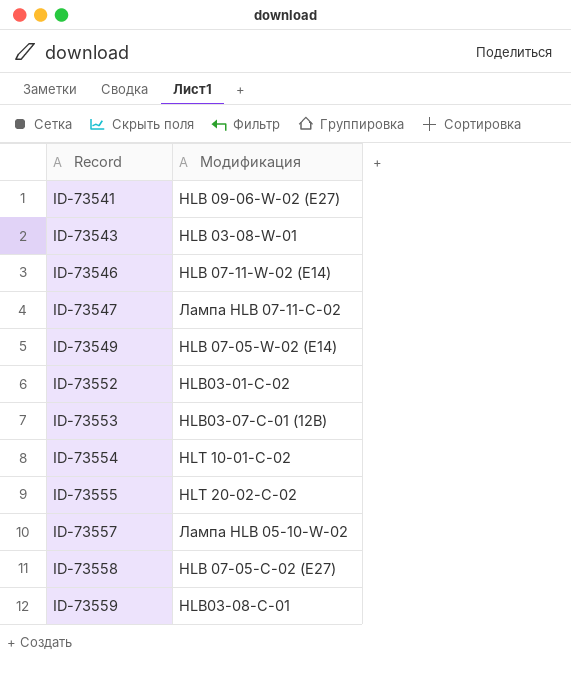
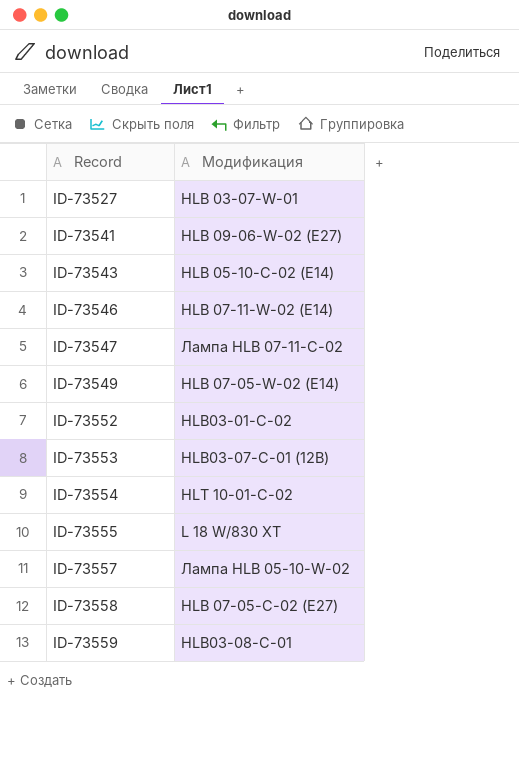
row ID-73527: none -> HLB 03-07-W-01
ID-73543 | Модификация: HLB 03-08-W-01 -> HLB 05-10-С-02 (E14)
ID-73555 | Модификация: HLT 20-02-C-02 -> L 18 W/830 XT

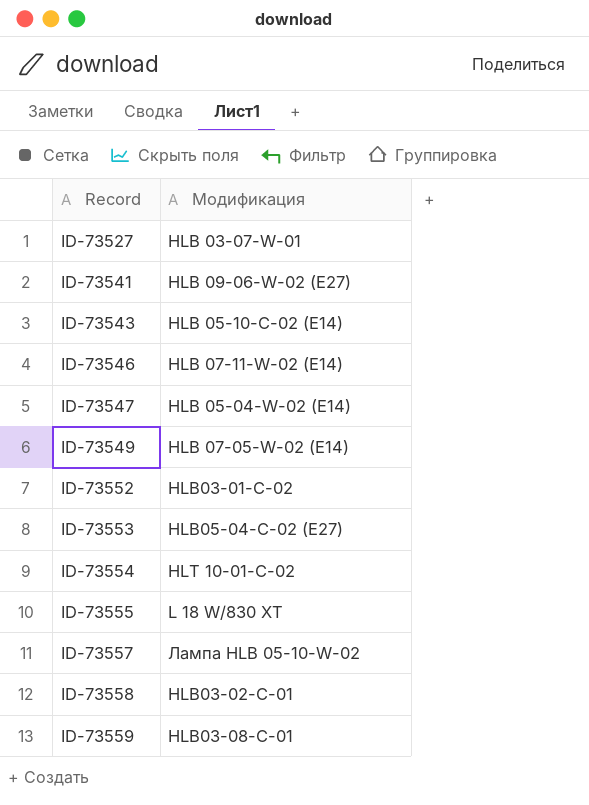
ID-73547 | Модификация: Лампа HLB 07-11-C-02 -> HLB 05-04-W-02 (E14)
ID-73553 | Модификация: HLB03-07-C-01 (12В) -> HLB05-04-C-02 (E27)
ID-73558 | Модификация: HLB 07-05-C-02 (E27) -> HLB03-02-C-01

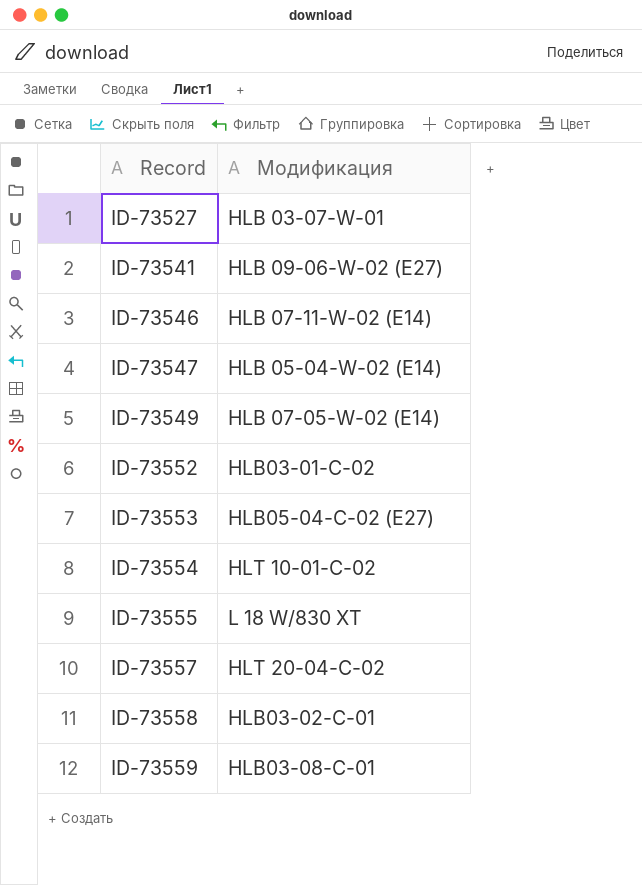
row ID-73543: HLB 05-10-С-02 (E14) -> none
ID-73557 | Модификация: Лампа HLB 05-10-W-02 -> HLT 20-04-C-02

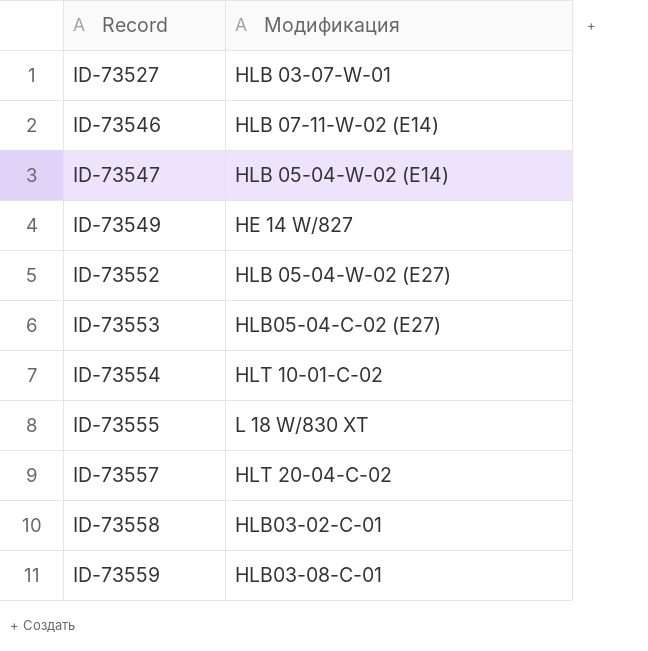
row ID-73541: HLB 09-06-W-02 (E27) -> none
ID-73549 | Модификация: HLB 07-05-W-02 (E14) -> HE 14 W/827
ID-73552 | Модификация: HLB03-01-C-02 -> HLB 05-04-W-02 (E27)

